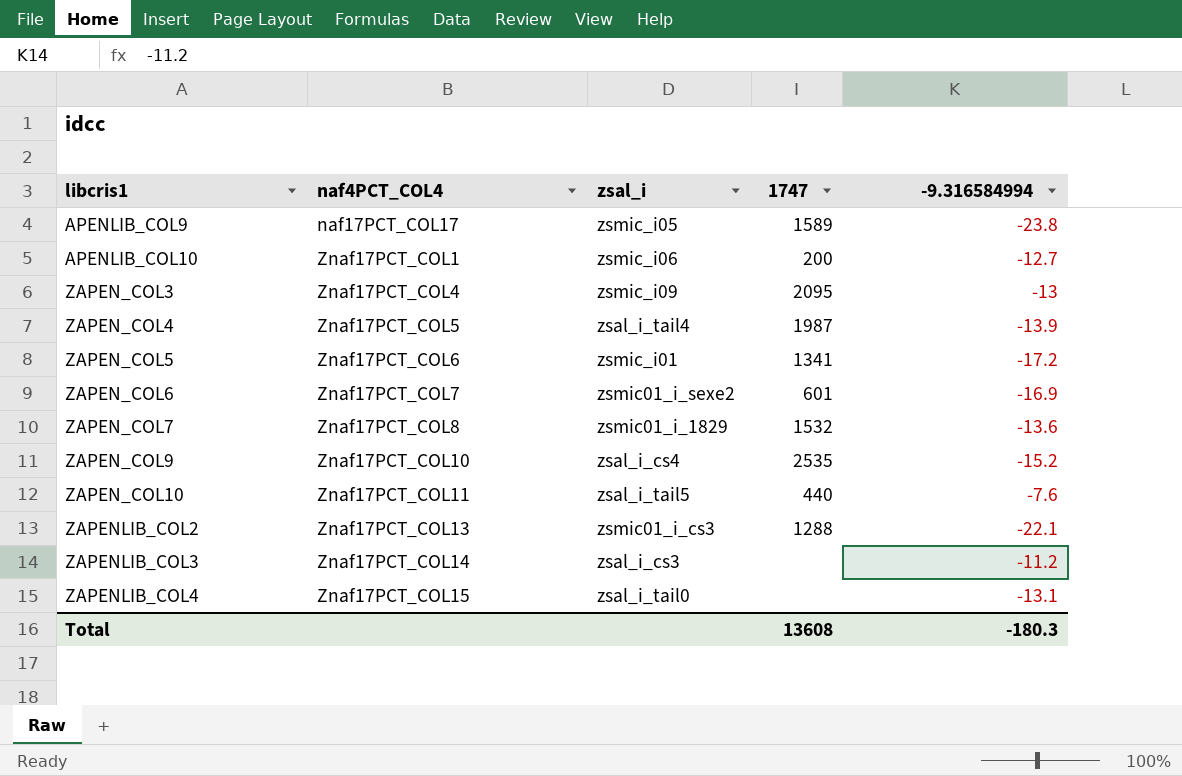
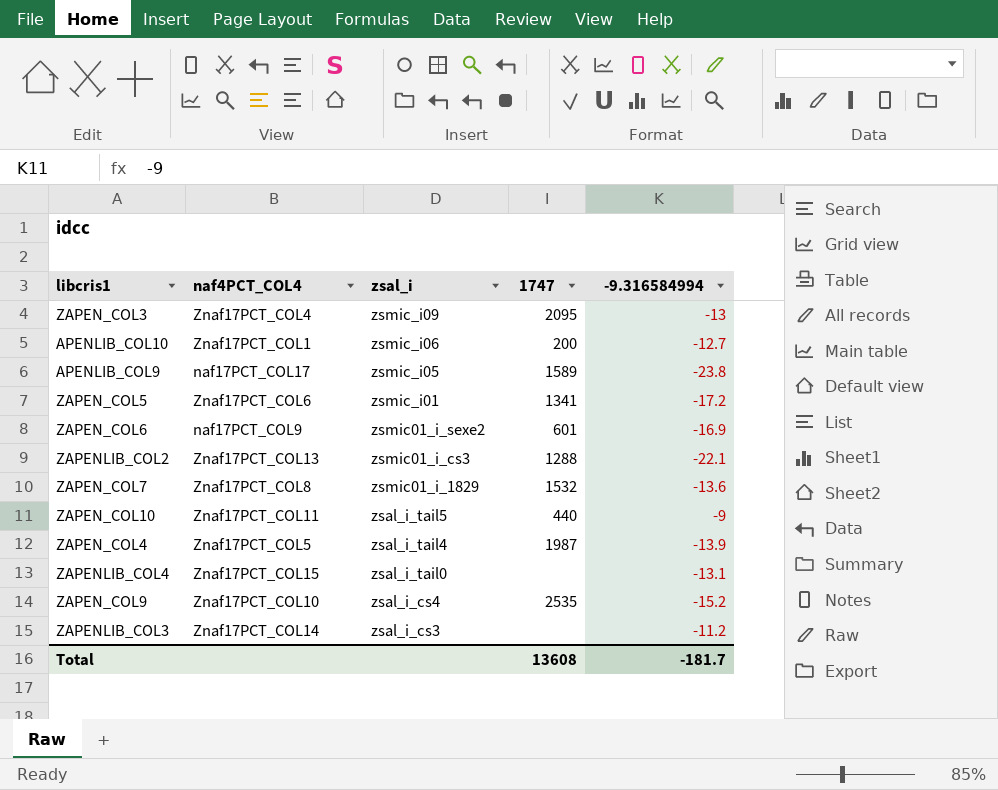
row order: libcris1 ascending -> zsal_i descending
ZAPEN_COL6 | naf4PCT_COL4: Znaf17PCT_COL7 -> naf17PCT_COL9
ZAPEN_COL10 | -9.316584994: -7.6 -> -9
Total | -9.316584994: -180.3 -> -181.7

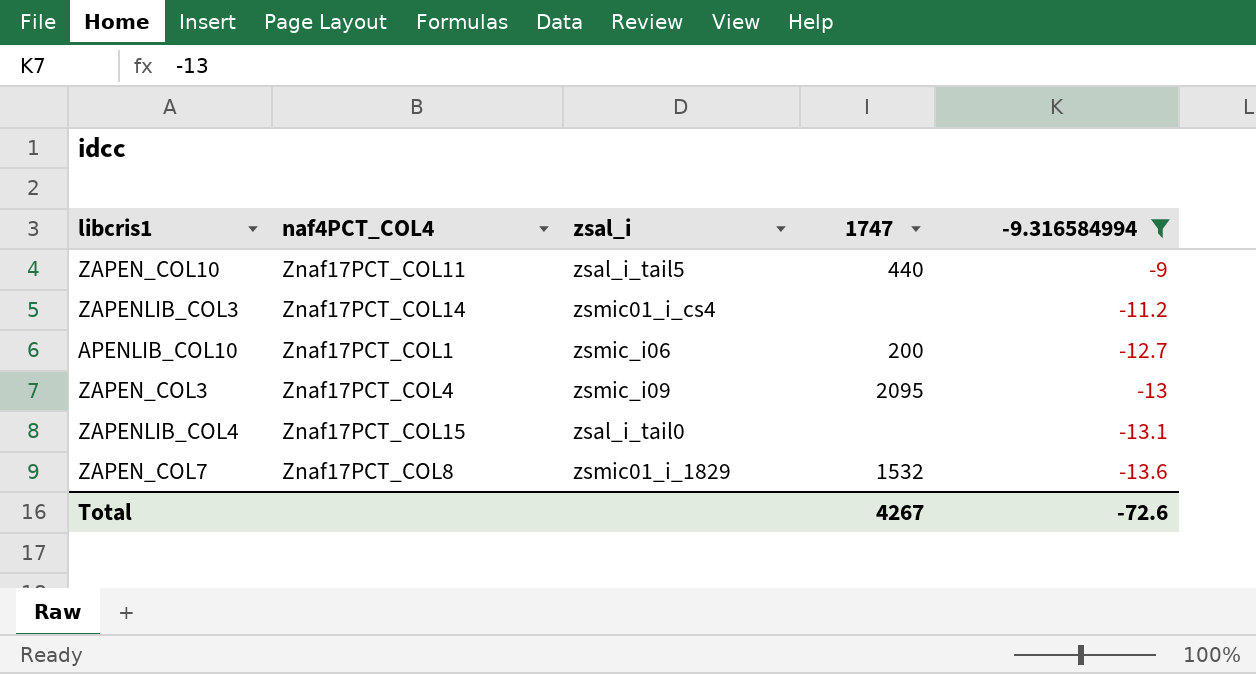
filter: none -> -9.316584994 >= -13.6
row order: zsal_i descending -> -9.316584994 descending
ZAPENLIB_COL3 | zsal_i: zsal_i_cs3 -> zsmic01_i_cs4
Total | 1747: 13608 -> 4267
Total | -9.316584994: -181.7 -> -72.6

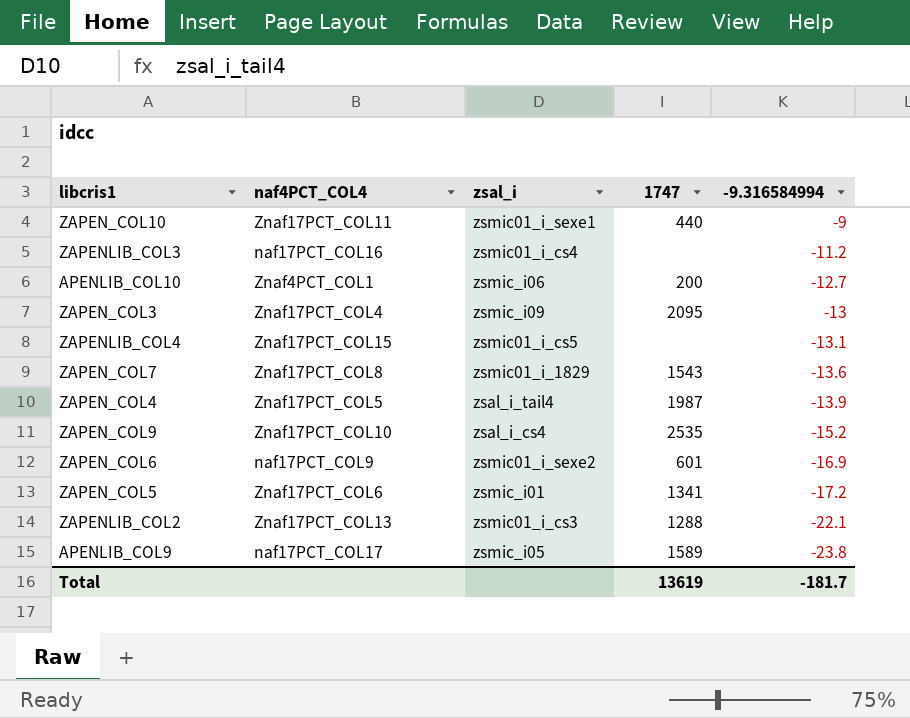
filter: -9.316584994 >= -13.6 -> none
ZAPEN_COL10 | zsal_i: zsal_i_tail5 -> zsmic01_i_sexe1
ZAPENLIB_COL3 | naf4PCT_COL4: Znaf17PCT_COL14 -> naf17PCT_COL16
APENLIB_COL10 | naf4PCT_COL4: Znaf17PCT_COL1 -> Znaf4PCT_COL1
ZAPENLIB_COL4 | zsal_i: zsal_i_tail0 -> zsmic01_i_cs5
ZAPEN_COL7 | 1747: 1532 -> 1543
Total | 1747: 4267 -> 13619
Total | -9.316584994: -72.6 -> -181.7

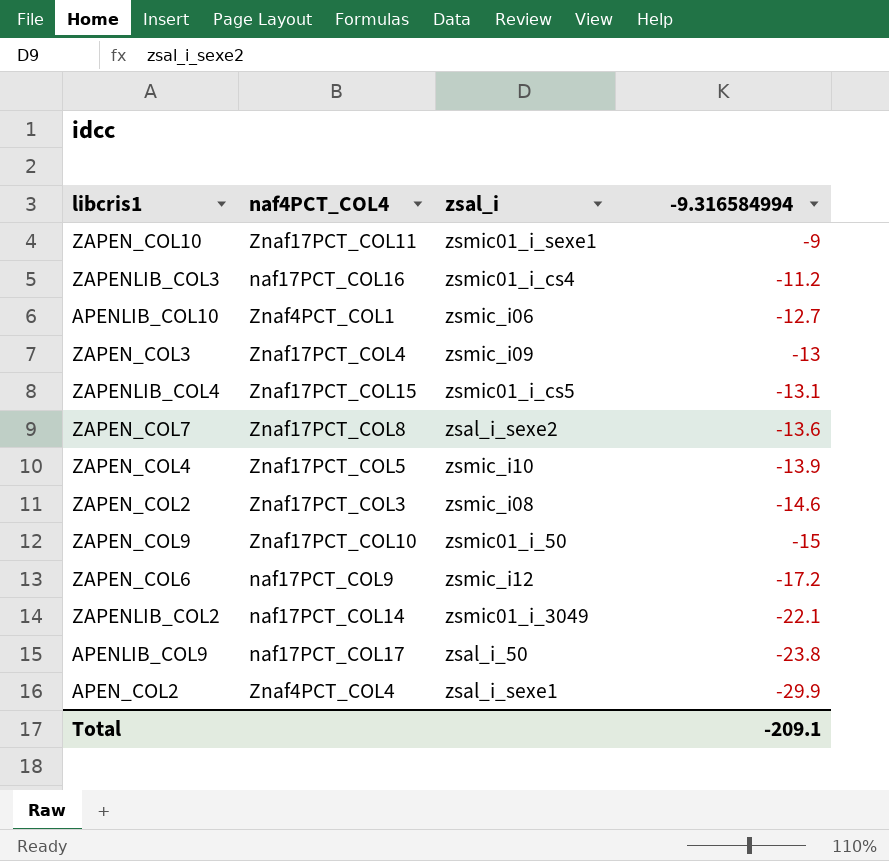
column 1747 | position: 4 -> none
row ZAPEN_COL5: Znaf17PCT_COL6 | zsmic_i01 | 1341 | -17.2 -> none
ZAPEN_COL7 | zsal_i: zsmic01_i_1829 -> zsal_i_sexe2
ZAPEN_COL4 | zsal_i: zsal_i_tail4 -> zsmic_i10
row ZAPEN_COL2: none -> Znaf17PCT_COL3 | zsmic_i08 | -14.6
ZAPEN_COL9 | zsal_i: zsal_i_cs4 -> zsmic01_i_50
ZAPEN_COL9 | -9.316584994: -15.2 -> -15
ZAPEN_COL6 | zsal_i: zsmic01_i_sexe2 -> zsmic_i12
ZAPEN_COL6 | -9.316584994: -16.9 -> -17.2
ZAPENLIB_COL2 | naf4PCT_COL4: Znaf17PCT_COL13 -> naf17PCT_COL14
ZAPENLIB_COL2 | zsal_i: zsmic01_i_cs3 -> zsmic01_i_3049
APENLIB_COL9 | zsal_i: zsmic_i05 -> zsal_i_50
row APEN_COL2: none -> Znaf4PCT_COL4 | zsal_i_sexe1 | -29.9
Total | -9.316584994: -181.7 -> -209.1

